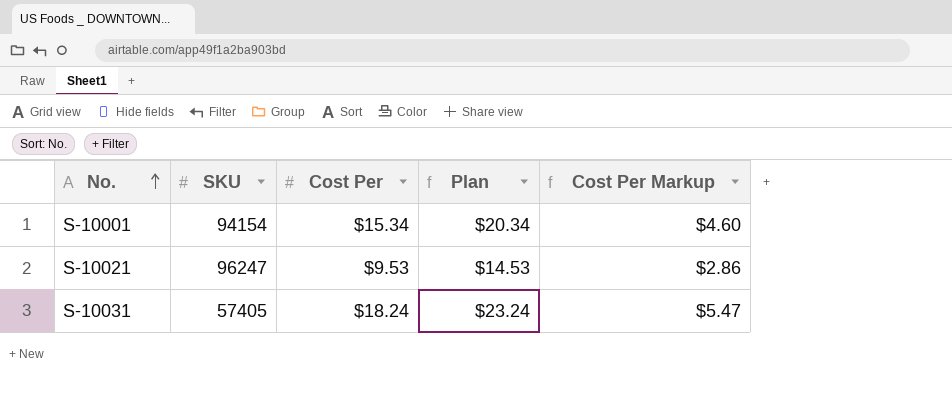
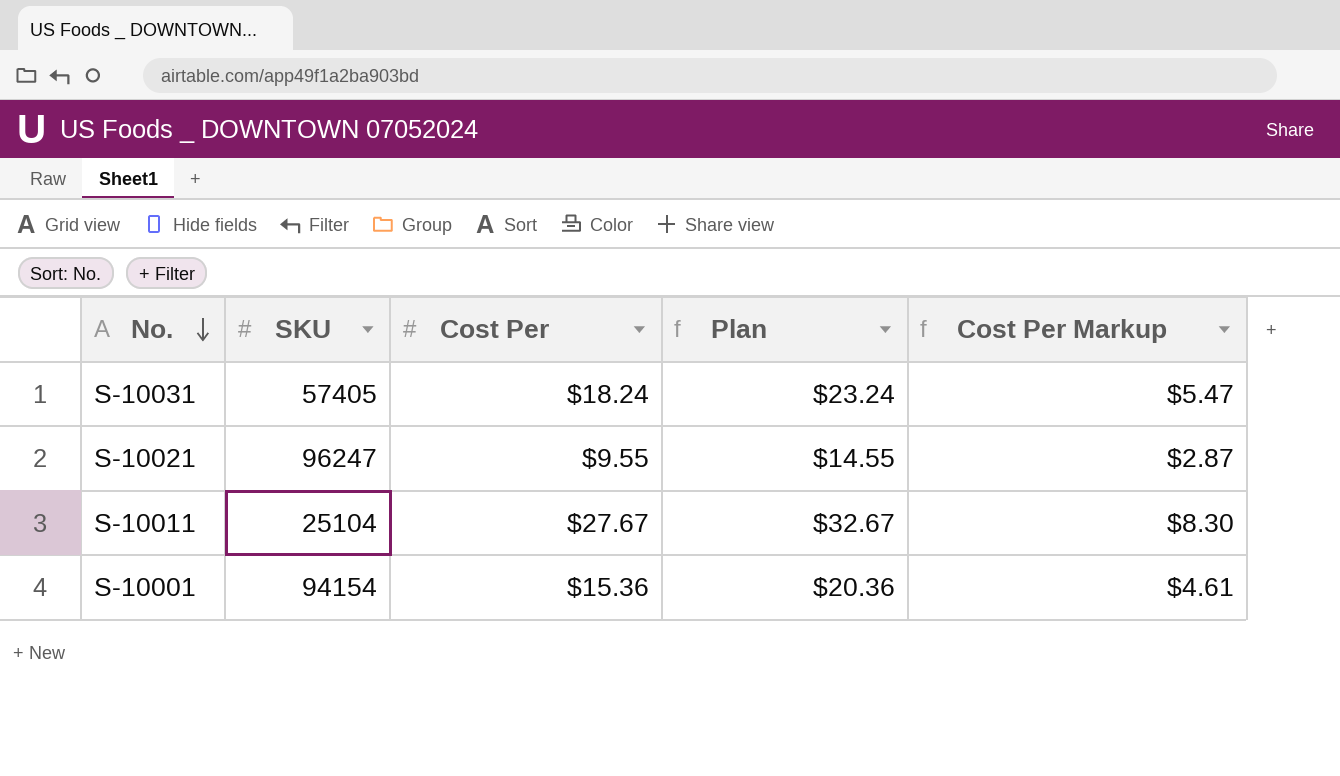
row order: No. ascending -> No. descending
S-10021 | Cost Per: $9.53 -> $9.55
S-10021 | Plan: $14.53 -> $14.55
S-10021 | Cost Per Markup: $2.86 -> $2.87
row S-10011: none -> 25104 | $27.67 | $32.67 | $8.30
S-10001 | Cost Per: $15.34 -> $15.36
S-10001 | Plan: $20.34 -> $20.36
S-10001 | Cost Per Markup: $4.60 -> $4.61

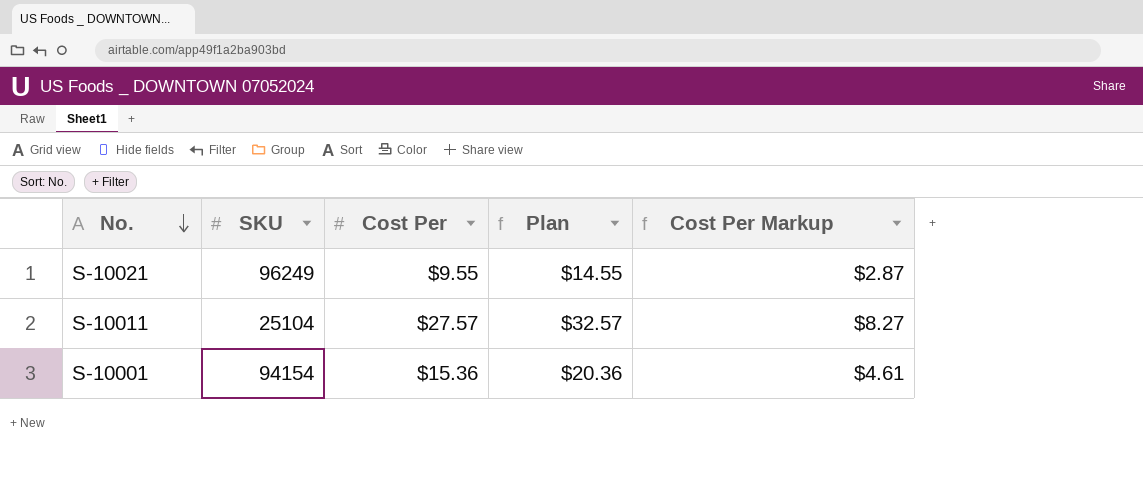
row S-10031: 57405 | $18.24 | $23.24 | $5.47 -> none
S-10021 | SKU: 96247 -> 96249
S-10011 | Cost Per: $27.67 -> $27.57
S-10011 | Plan: $32.67 -> $32.57
S-10011 | Cost Per Markup: $8.30 -> $8.27

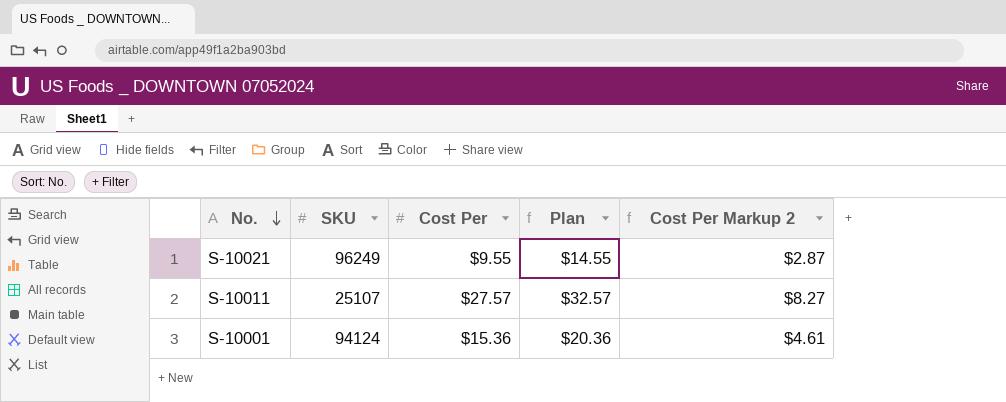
column name: Cost Per Markup -> Cost Per Markup 2
S-10011 | SKU: 25104 -> 25107
S-10001 | SKU: 94154 -> 94124

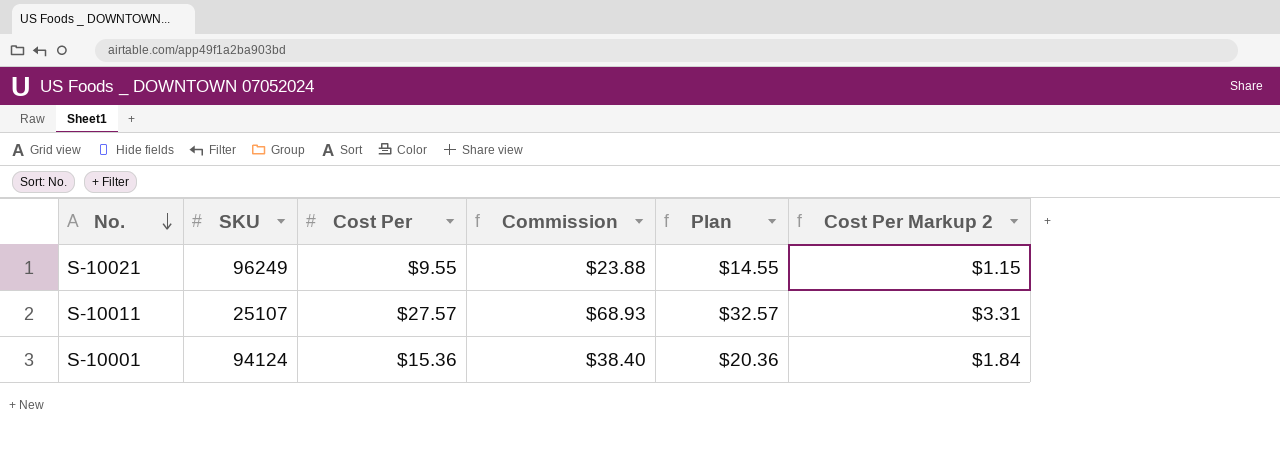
column Commission | formula: none -> [Cost Per] * 2.5
column Cost Per Markup 2 | formula: [Cost Per] * 0.3 -> [Cost Per] * 0.12

